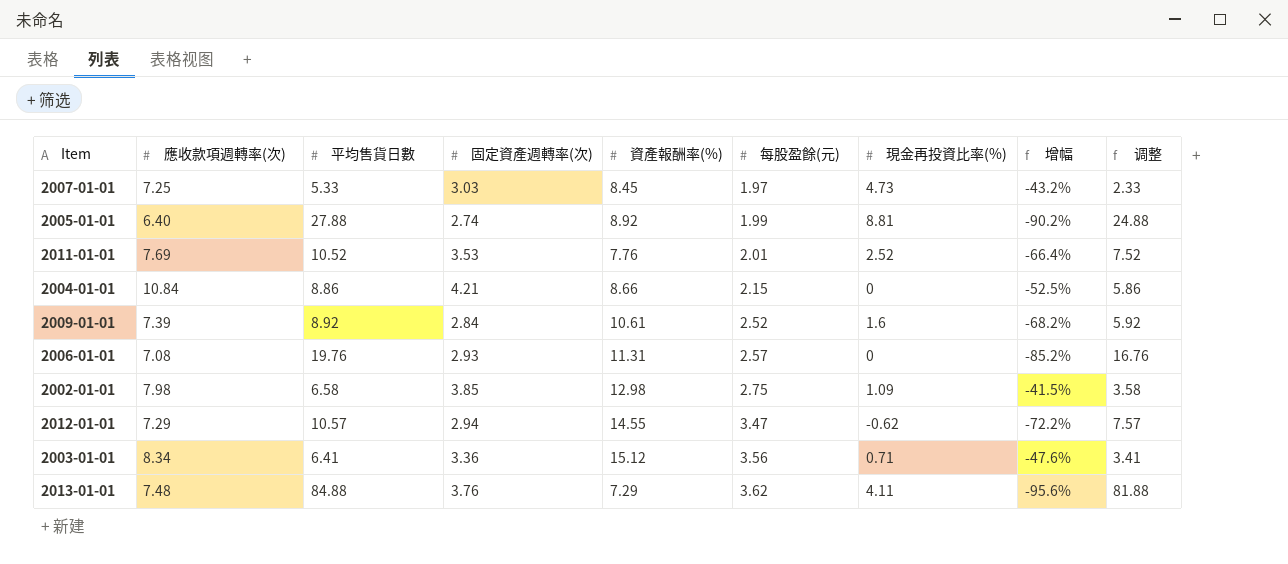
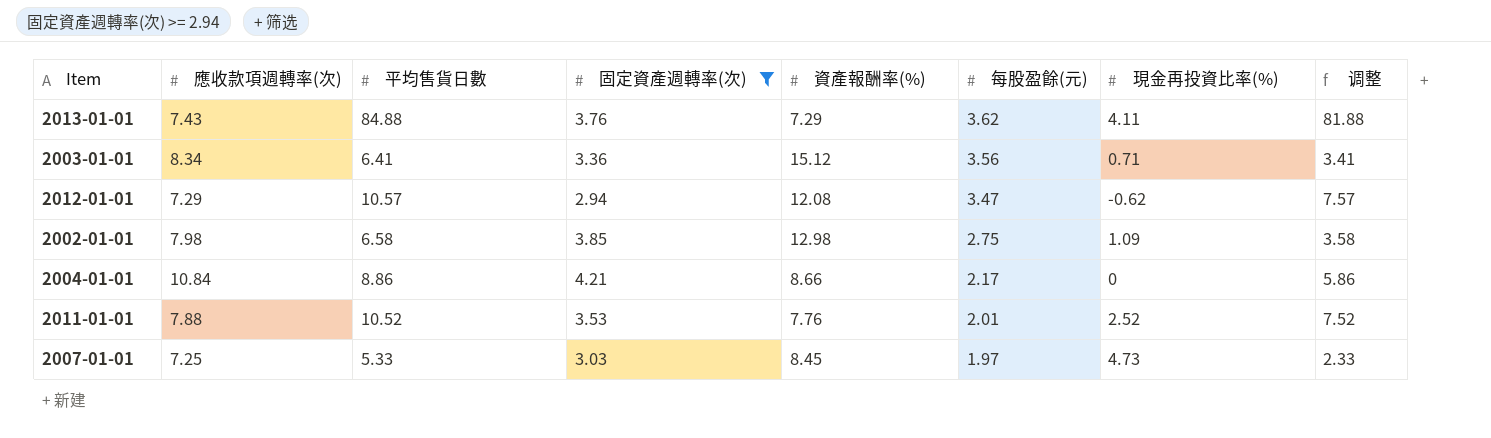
filter: none -> 固定資產週轉率(次) >= 2.94
row order: 每股盈餘(元) ascending -> 每股盈餘(元) descending
column 增幅 | formula: ([固定資產週轉率(次)] - [平均售貨日數]) / [平均售貨日數] -> none
2013-01-01 | 應收款項週轉率(次): 7.48 -> 7.43
2012-01-01 | 資產報酬率(%): 14.55 -> 12.08
2004-01-01 | 每股盈餘(元): 2.15 -> 2.17
2011-01-01 | 應收款項週轉率(次): 7.69 -> 7.88

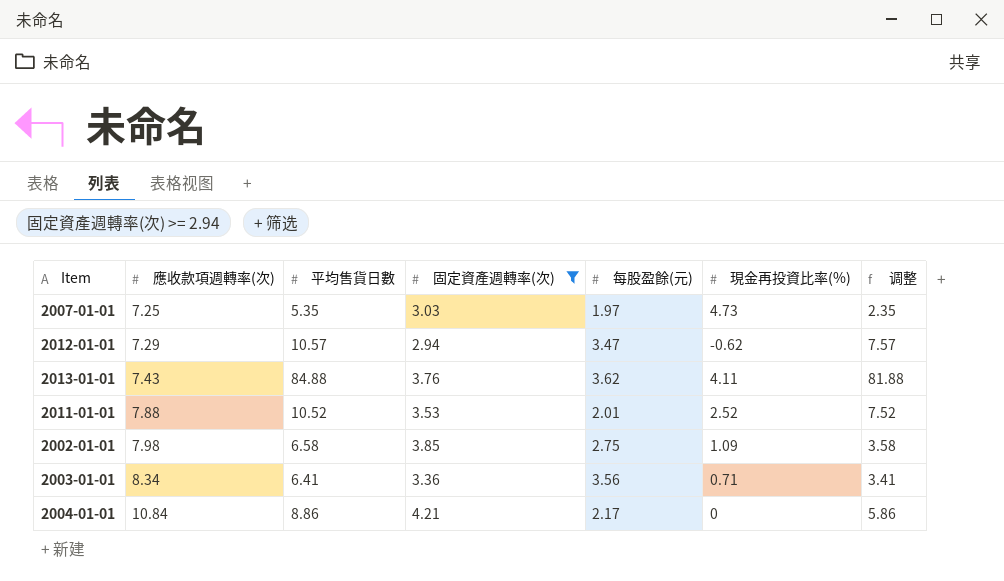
row order: 每股盈餘(元) descending -> 應收款項週轉率(次) ascending
column 資產報酬率(%) | position: 5 -> none
2007-01-01 | 平均售貨日數: 5.33 -> 5.35
2007-01-01 | 调整: 2.33 -> 2.35

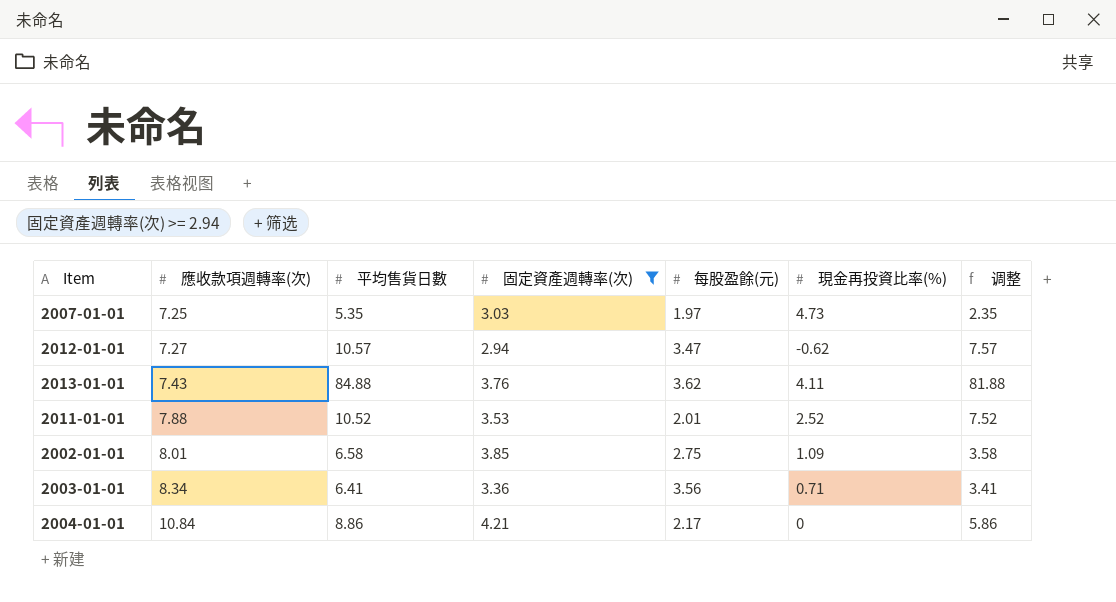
2012-01-01 | 應收款項週轉率(次): 7.29 -> 7.27
2002-01-01 | 應收款項週轉率(次): 7.98 -> 8.01

